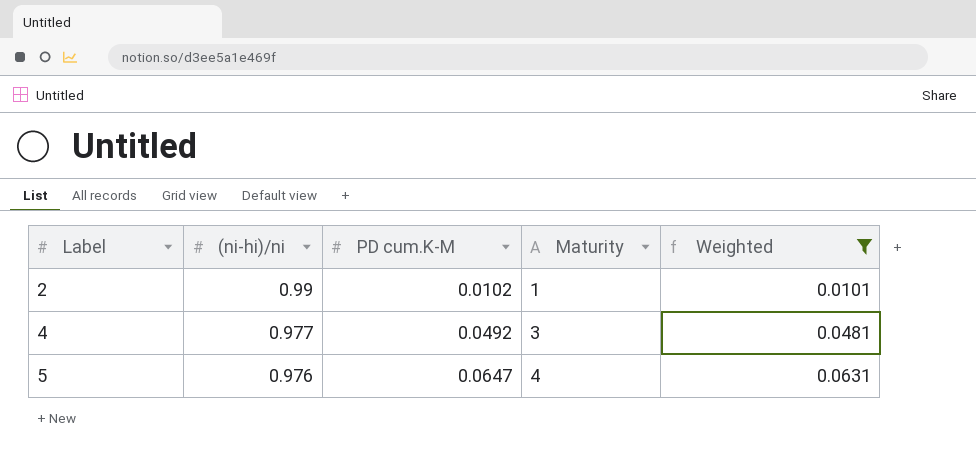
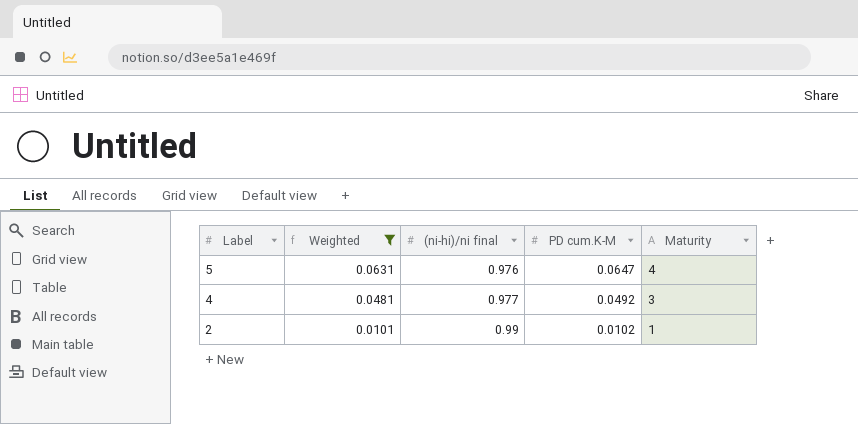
row order: Label ascending -> Label descending
column Weighted | position: 5 -> 2
column name: (ni-hi)/ni -> (ni-hi)/ni final

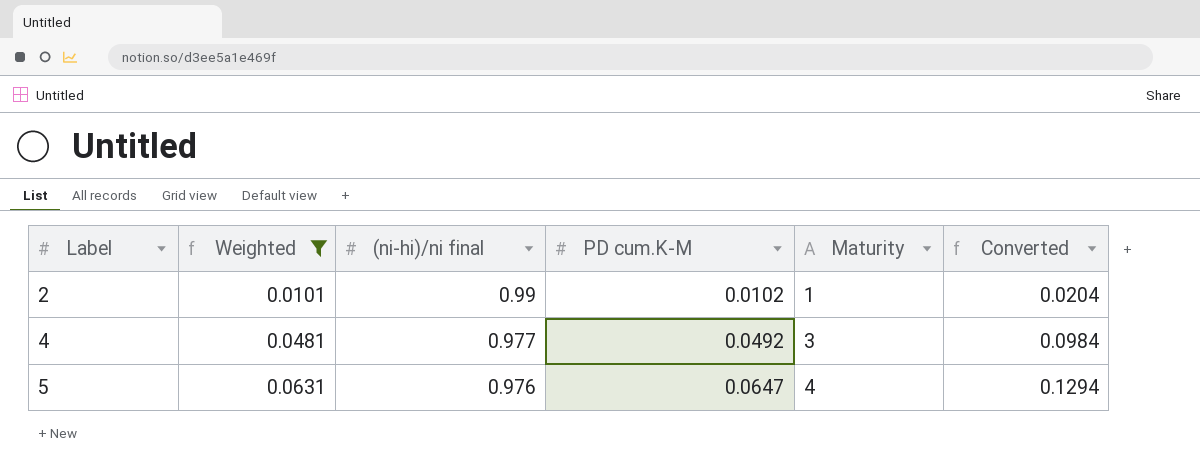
row order: Label descending -> Label ascending
column Converted | formula: none -> [PD cum.K-M] * 2

